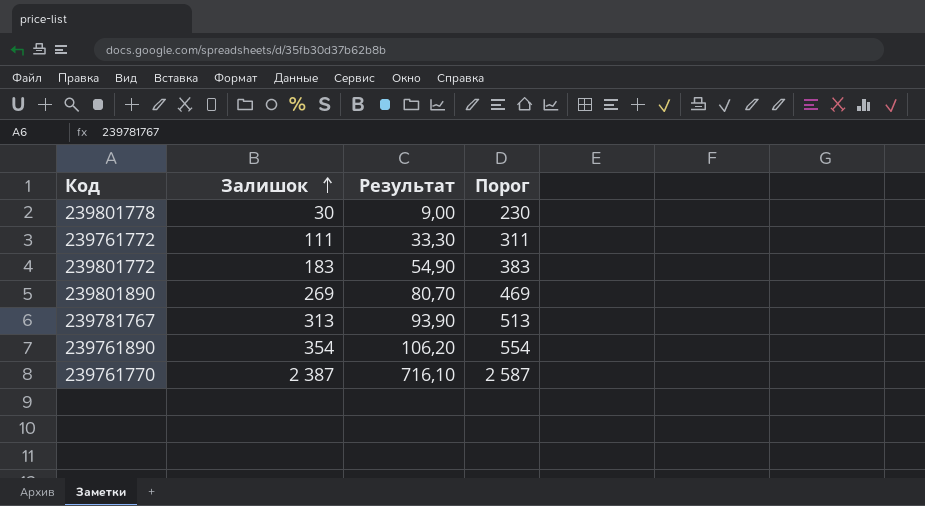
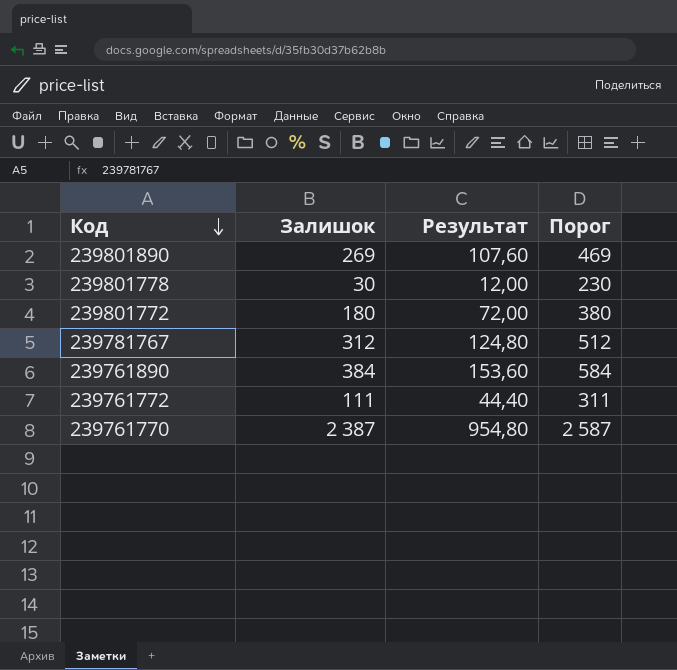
row order: Залишок ascending -> Код descending
column Результат | formula: [Залишок] * 0,3 -> [Залишок] * 0,4
239801772 | Залишок: 183 -> 180
239801772 | Порог: 383 -> 380
239781767 | Залишок: 313 -> 312
239781767 | Порог: 513 -> 512
239761890 | Залишок: 354 -> 384
239761890 | Порог: 554 -> 584

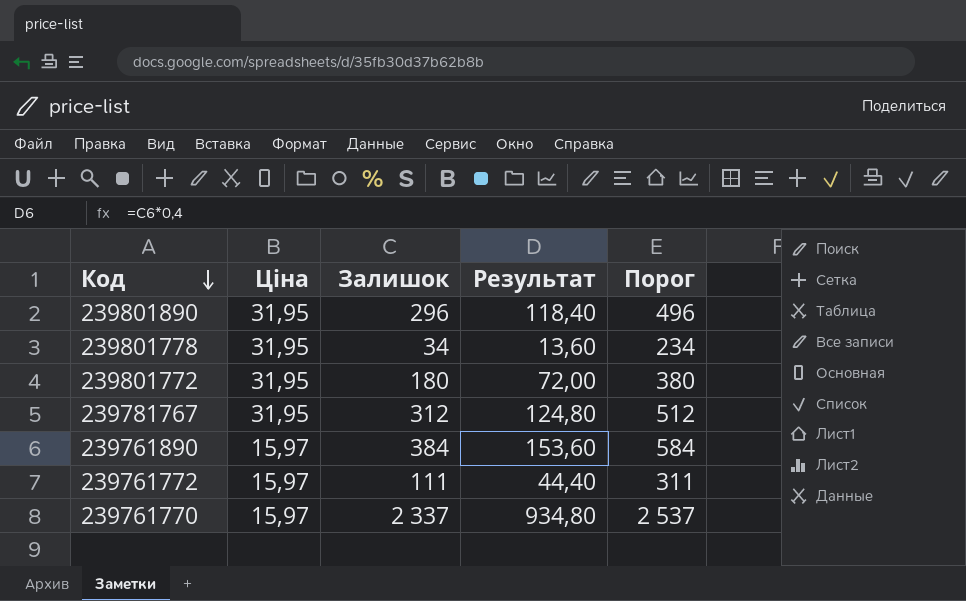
column Ціна | position: none -> 2
239801890 | Залишок: 269 -> 296
239801890 | Результат: 107,60 -> 118,40
239801890 | Порог: 469 -> 496
239801778 | Залишок: 30 -> 34
239801778 | Результат: 12,00 -> 13,60
239801778 | Порог: 230 -> 234
239761770 | Залишок: 2 387 -> 2 337
239761770 | Результат: 954,80 -> 934,80
239761770 | Порог: 2 587 -> 2 537

